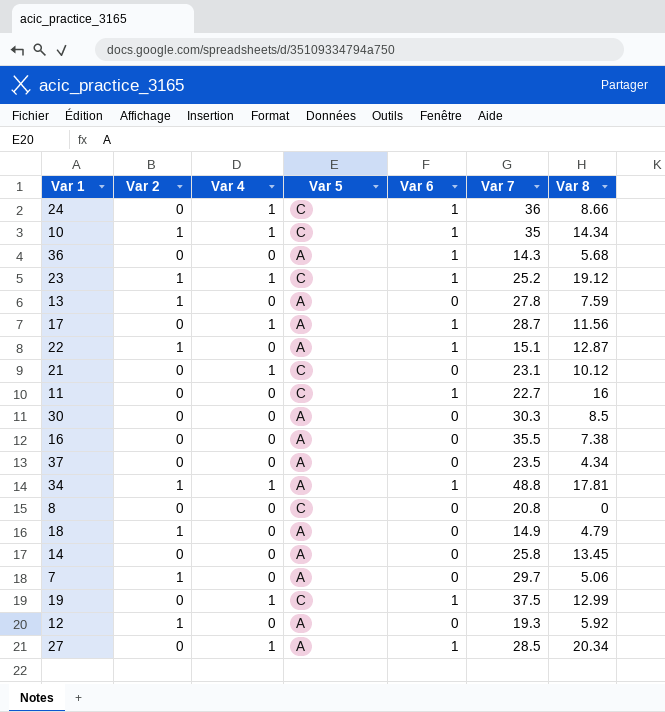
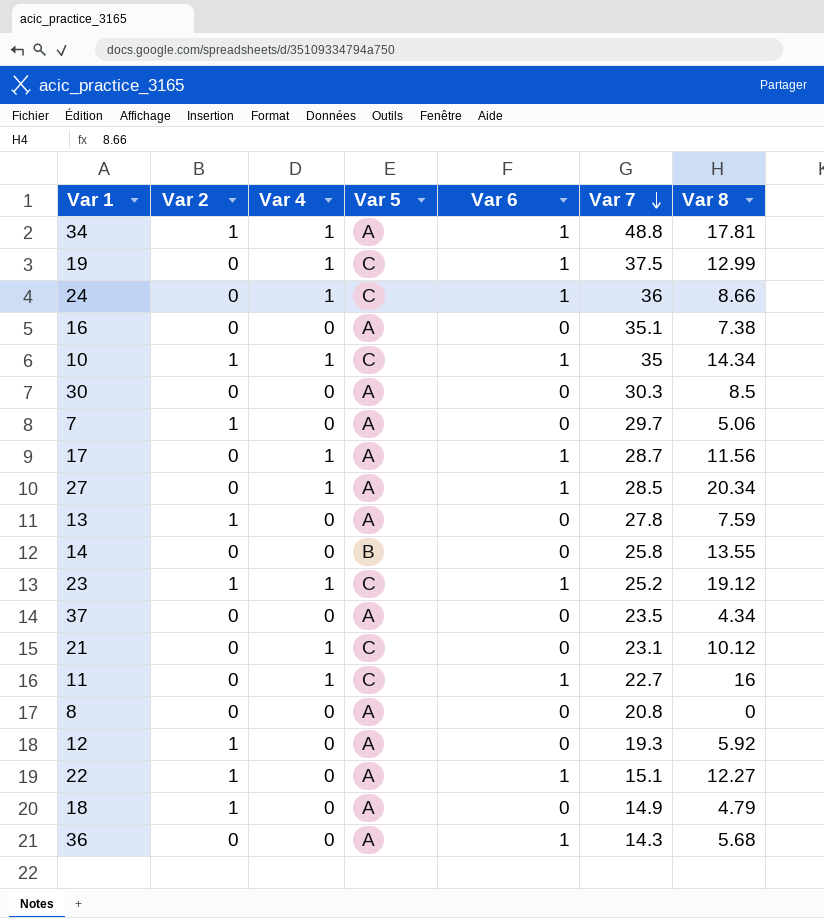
row order: none -> Var 7 descending
16 | Var 7: 35.5 -> 35.1
14 | Var 5: A -> B
14 | Var 8: 13.45 -> 13.55
11 | Var 4: 0 -> 1
8 | Var 5: C -> A
22 | Var 8: 12.87 -> 12.27

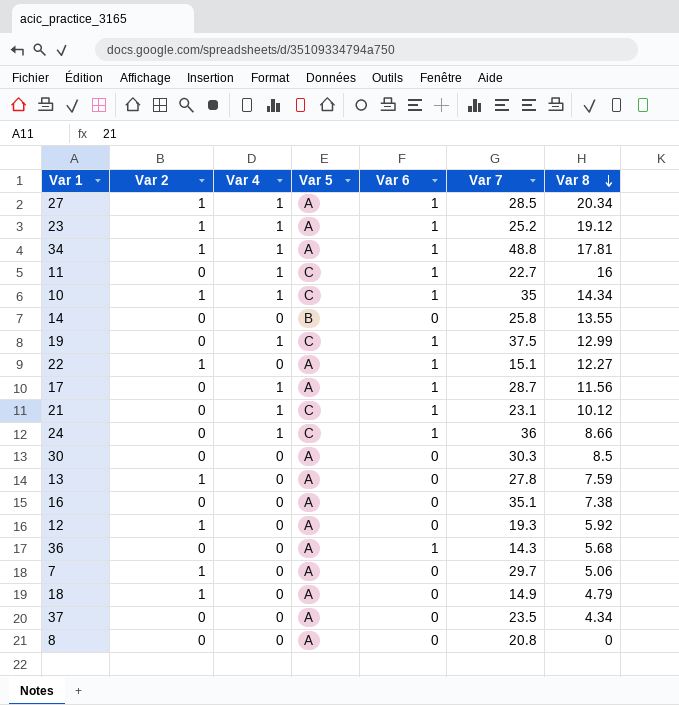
row order: Var 7 descending -> Var 8 descending
27 | Var 2: 0 -> 1
23 | Var 5: C -> A
21 | Var 6: 0 -> 1

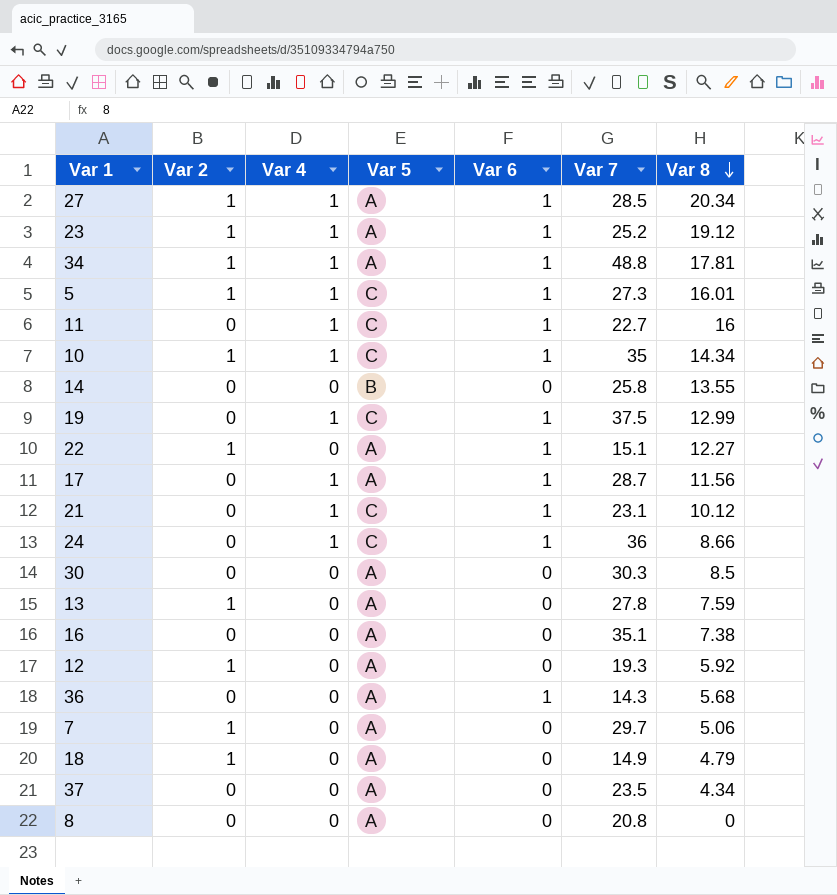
row 5: none -> 1 | 1 | C | 1 | 27.3 | 16.01

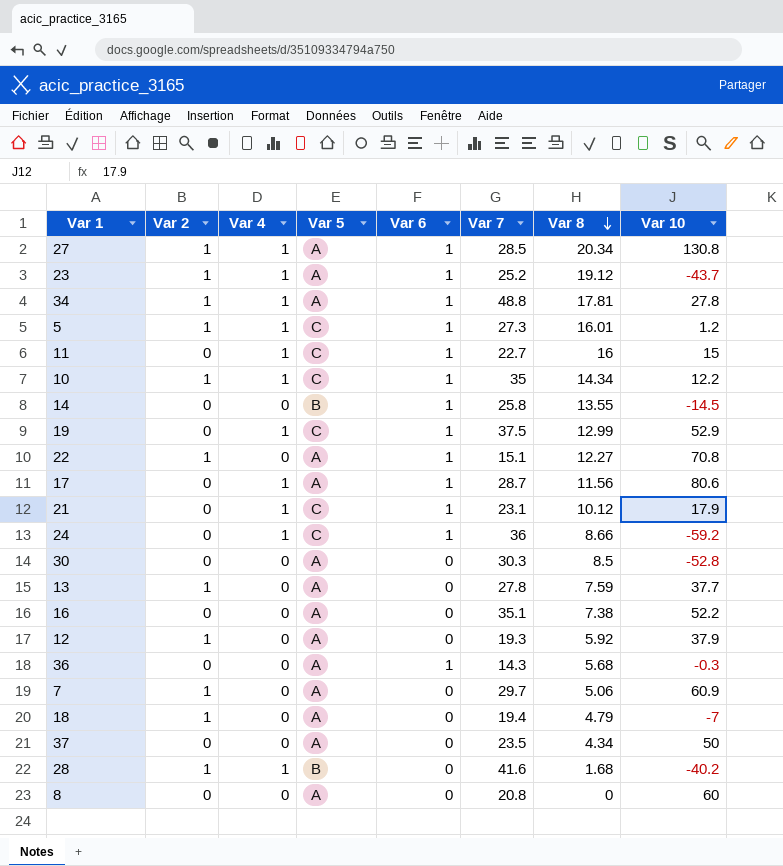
column Var 10 | position: none -> 8
14 | Var 6: 0 -> 1
18 | Var 7: 14.9 -> 19.4
row 28: none -> 1 | 1 | B | 0 | 41.6 | 1.68 | -40.2

